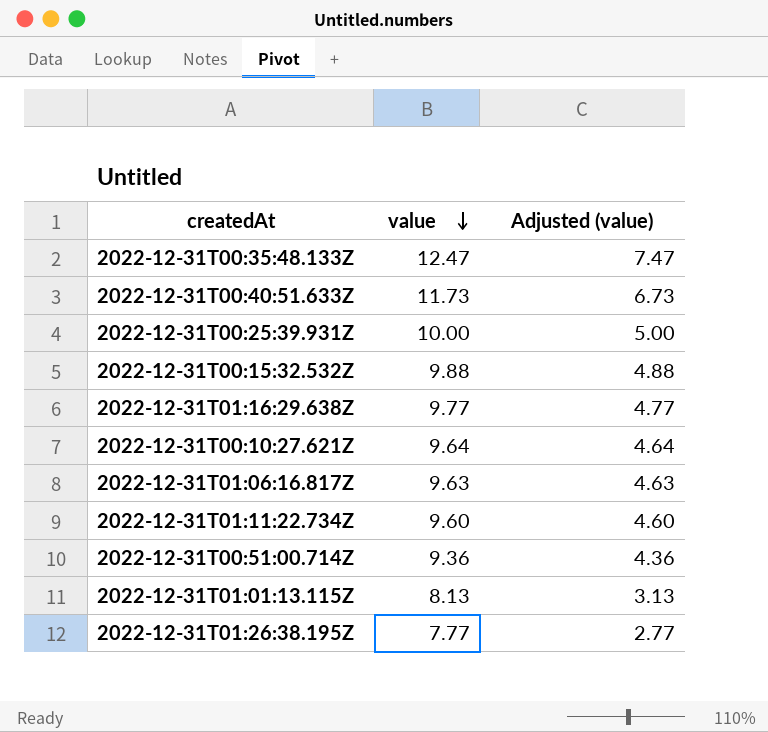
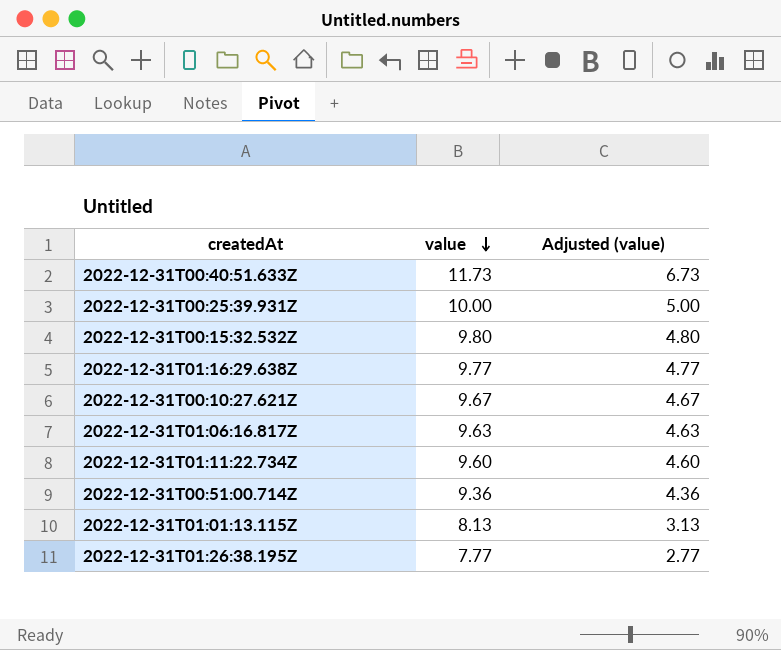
row 2022-12-31T00:35:48.133Z: 12.47 | 7.47 -> none
2022-12-31T00:15:32.532Z | value: 9.88 -> 9.80
2022-12-31T00:15:32.532Z | Adjusted (value): 4.88 -> 4.80
2022-12-31T00:10:27.621Z | value: 9.64 -> 9.67
2022-12-31T00:10:27.621Z | Adjusted (value): 4.64 -> 4.67

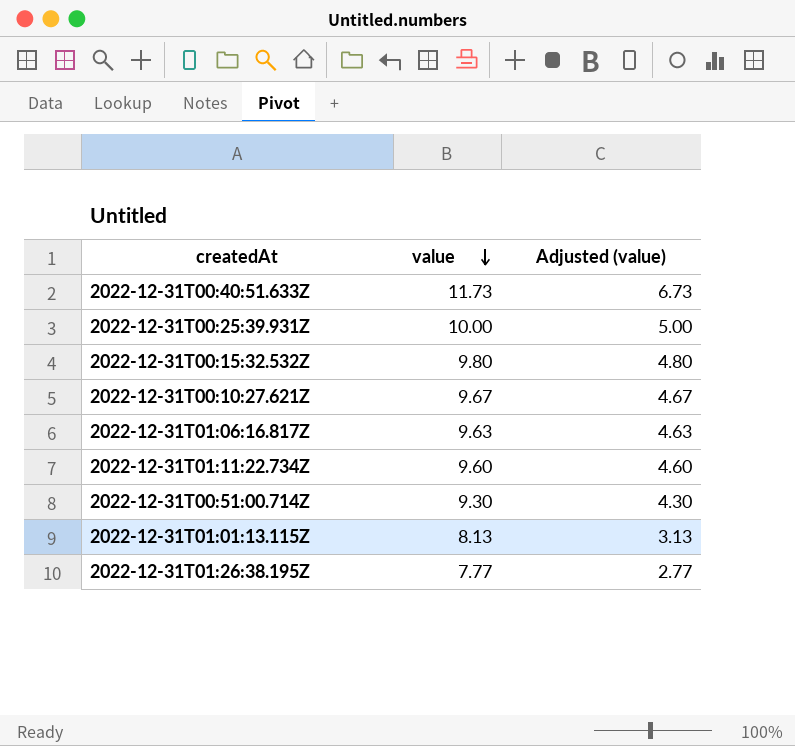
row 2022-12-31T01:16:29.638Z: 9.77 | 4.77 -> none
2022-12-31T00:51:00.714Z | value: 9.36 -> 9.30
2022-12-31T00:51:00.714Z | Adjusted (value): 4.36 -> 4.30

